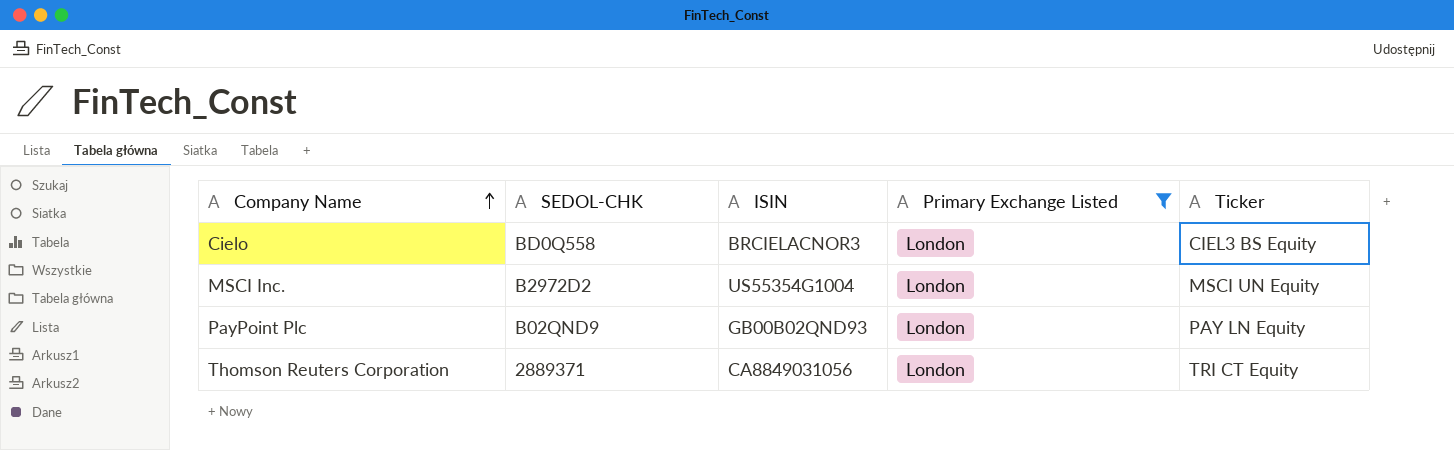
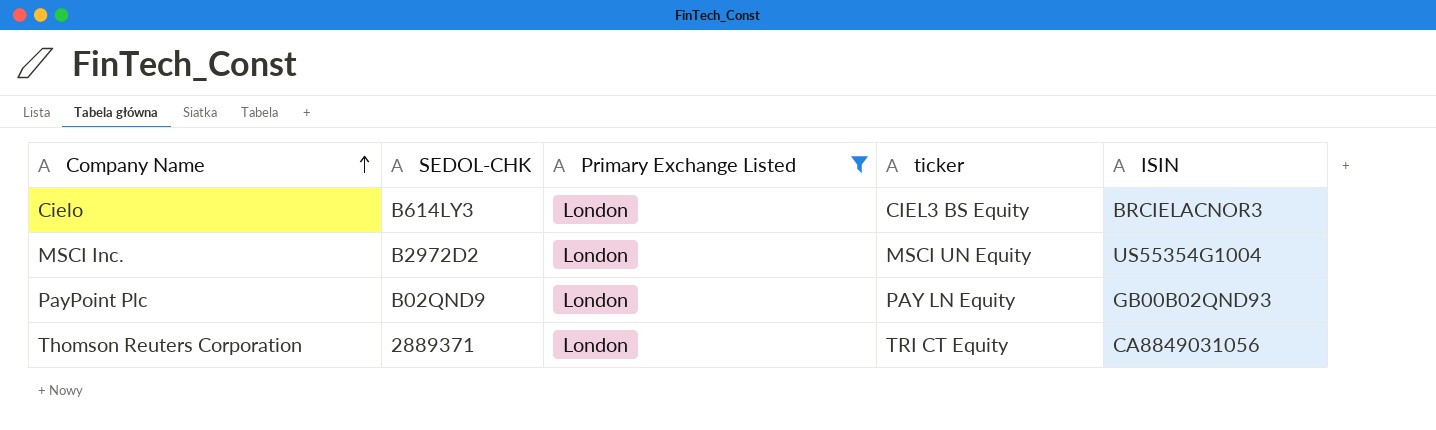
column name: Ticker -> ticker
column ISIN | position: 3 -> 5
Cielo | SEDOL-CHK: BD0Q558 -> B614LY3

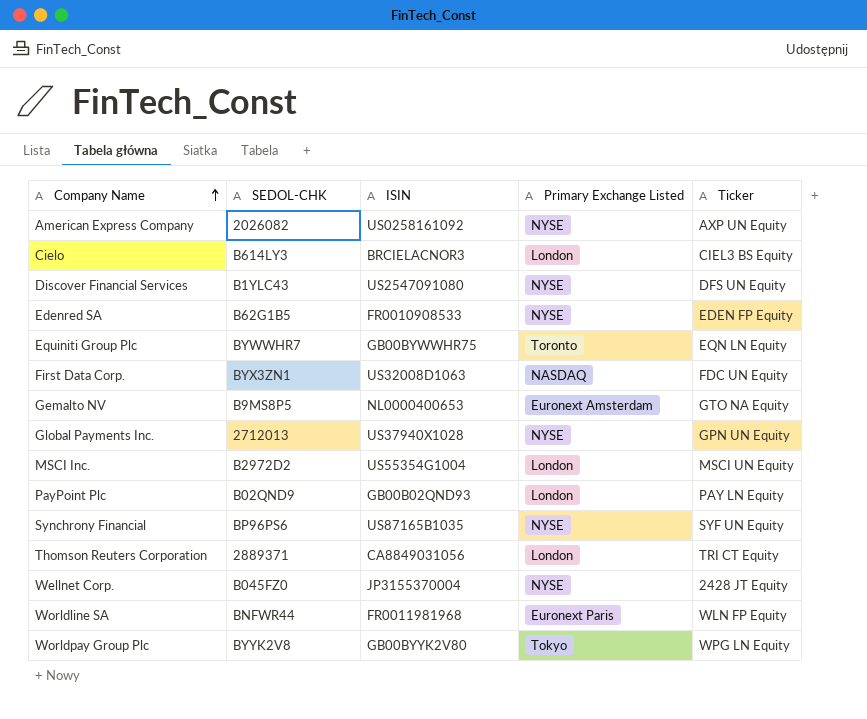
filter: Primary Exchange Listed = London -> none
column ISIN | position: 5 -> 3
column name: ticker -> Ticker

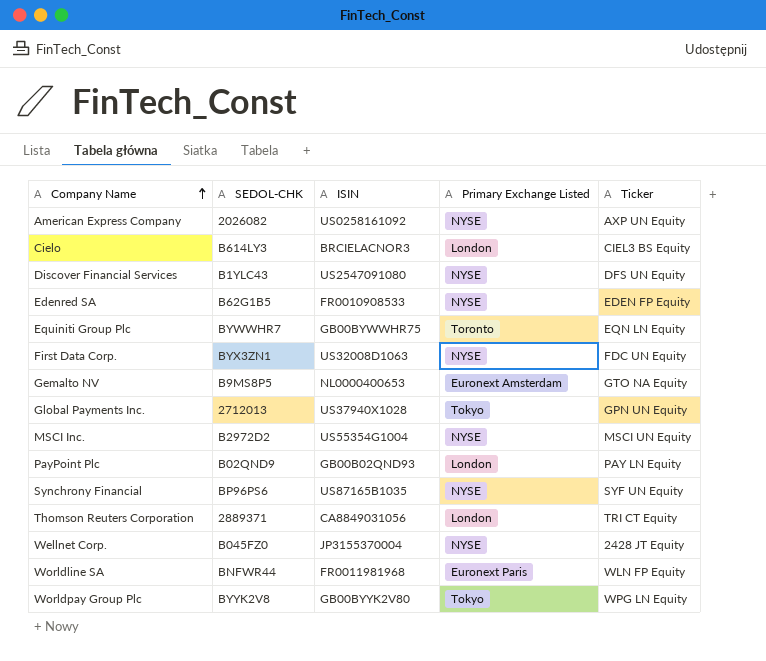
First Data Corp. | Primary Exchange Listed: NASDAQ -> NYSE
Global Payments Inc. | Primary Exchange Listed: NYSE -> Tokyo
MSCI Inc. | Primary Exchange Listed: London -> NYSE

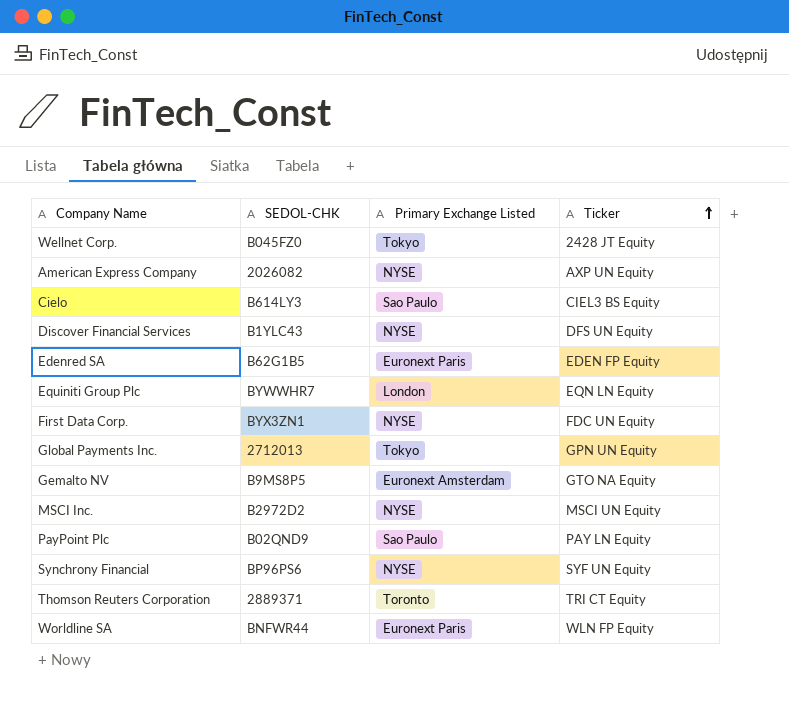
row order: Company Name ascending -> Ticker ascending
column ISIN | position: 3 -> none
row Worldpay Group Plc: BYYK2V8 | GB00BYYK2V80 | Tokyo | WPG LN Equity -> none
Wellnet Corp. | Primary Exchange Listed: NYSE -> Tokyo
Cielo | Primary Exchange Listed: London -> Sao Paulo
Edenred SA | Primary Exchange Listed: NYSE -> Euronext Paris
Equiniti Group Plc | Primary Exchange Listed: Toronto -> London
PayPoint Plc | Primary Exchange Listed: London -> Sao Paulo
Thomson Reuters Corporation | Primary Exchange Listed: London -> Toronto

